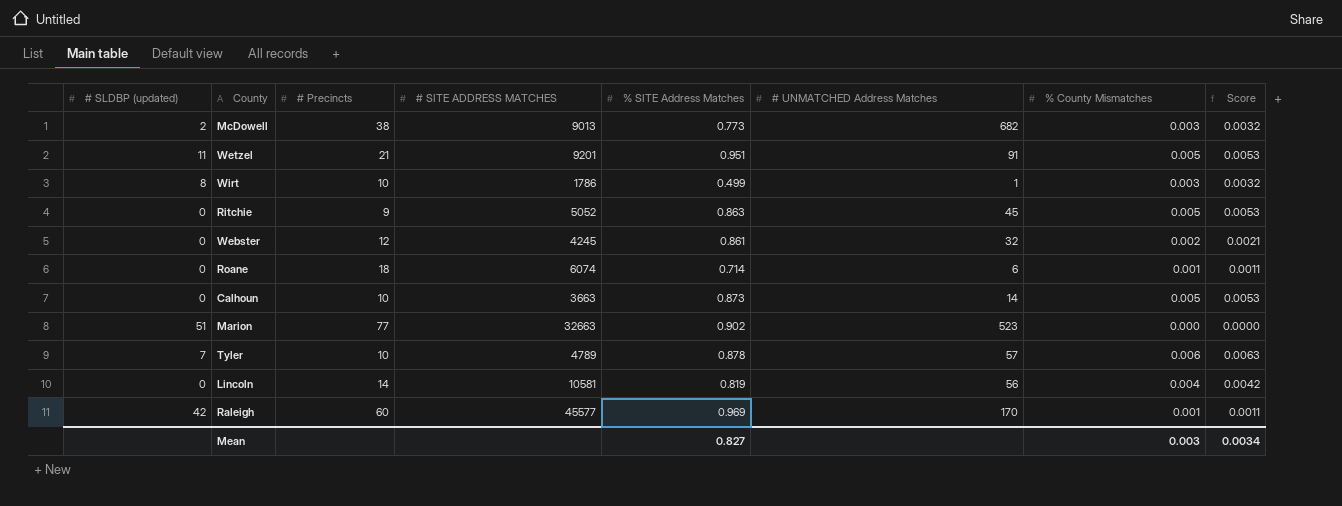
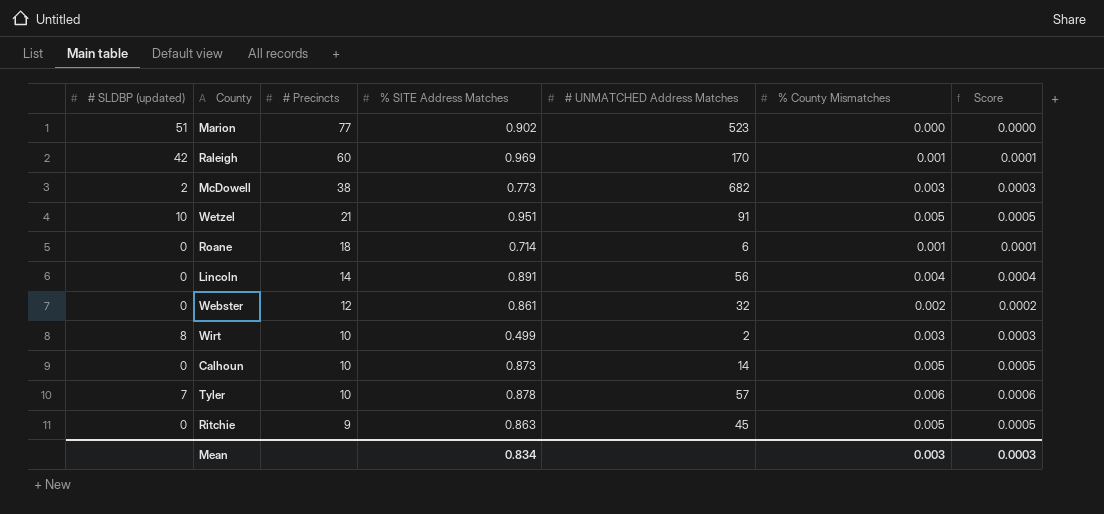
row order: none -> # Precincts descending
column # SITE ADDRESS MATCHES | position: 4 -> none
column Score | formula: [% County Mismatches] * 1.05 -> [% County Mismatches] * 0.1
Wetzel | # SLDBP (updated): 11 -> 10
Lincoln | % SITE Address Matches: 0.819 -> 0.891
Wirt | # UNMATCHED Address Matches: 1 -> 2
Mean | % SITE Address Matches: 0.827 -> 0.834
Mean | Score: 0.0034 -> 0.0003

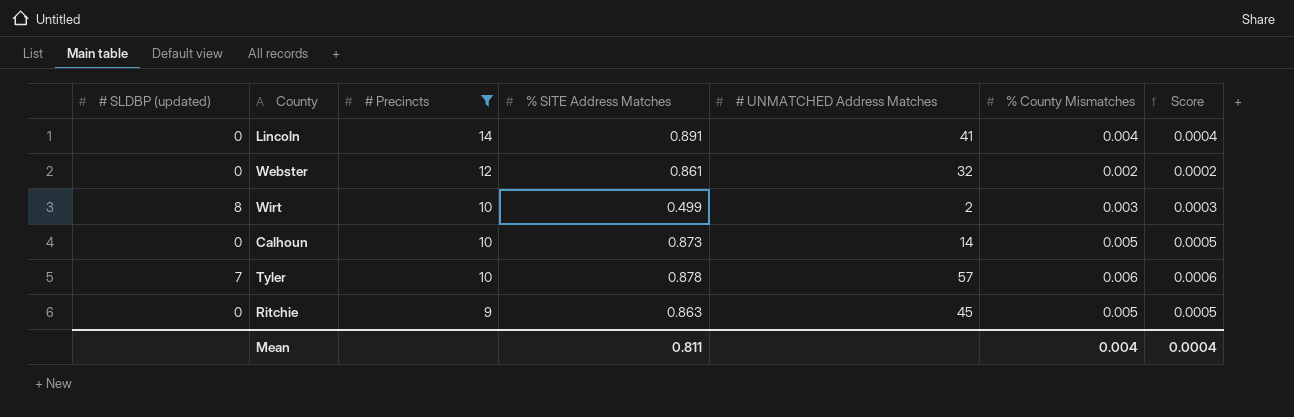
filter: none -> # Precincts <= 14
Lincoln | # UNMATCHED Address Matches: 56 -> 41
Mean | % SITE Address Matches: 0.834 -> 0.811
Mean | % County Mismatches: 0.003 -> 0.004
Mean | Score: 0.0003 -> 0.0004

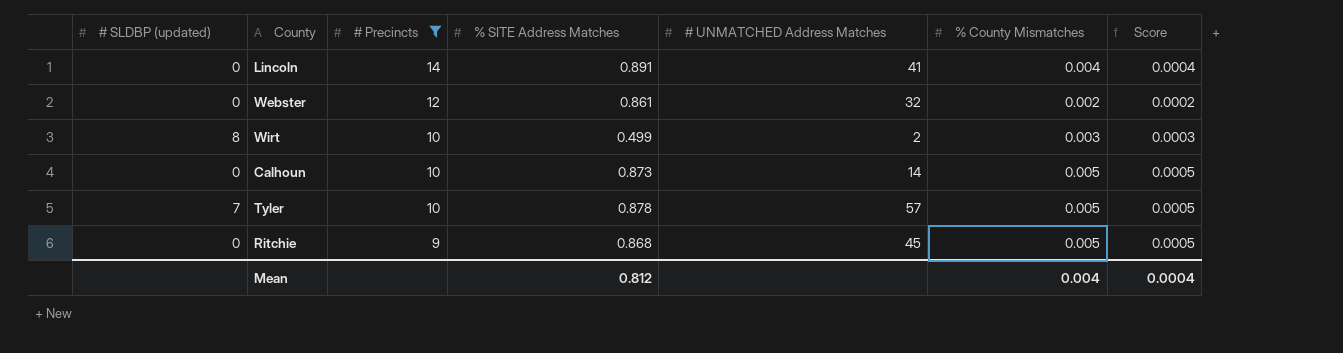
Tyler | % County Mismatches: 0.006 -> 0.005
Tyler | Score: 0.0006 -> 0.0005
Ritchie | % SITE Address Matches: 0.863 -> 0.868
Mean | % SITE Address Matches: 0.811 -> 0.812

